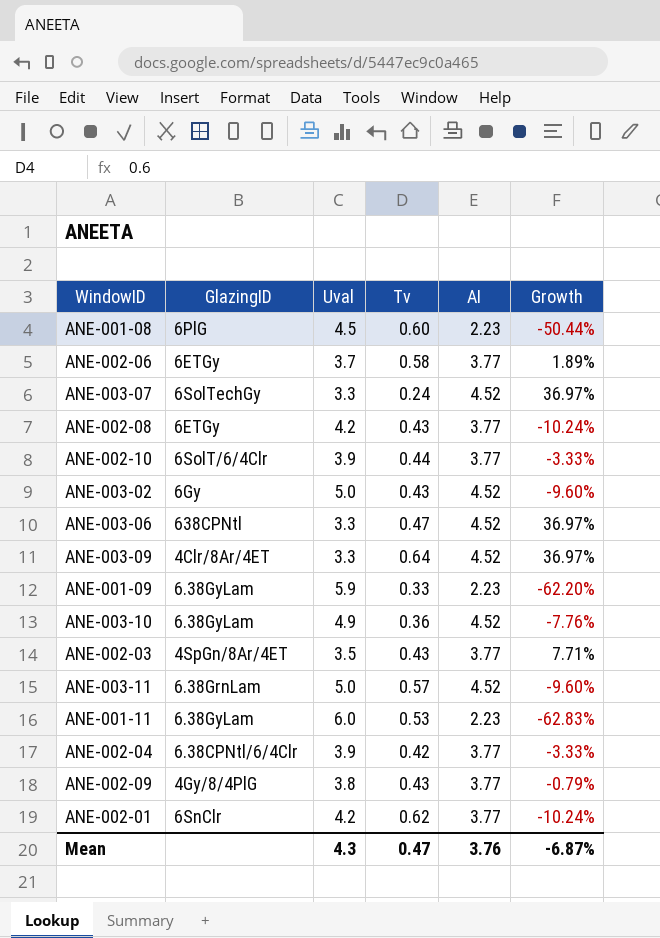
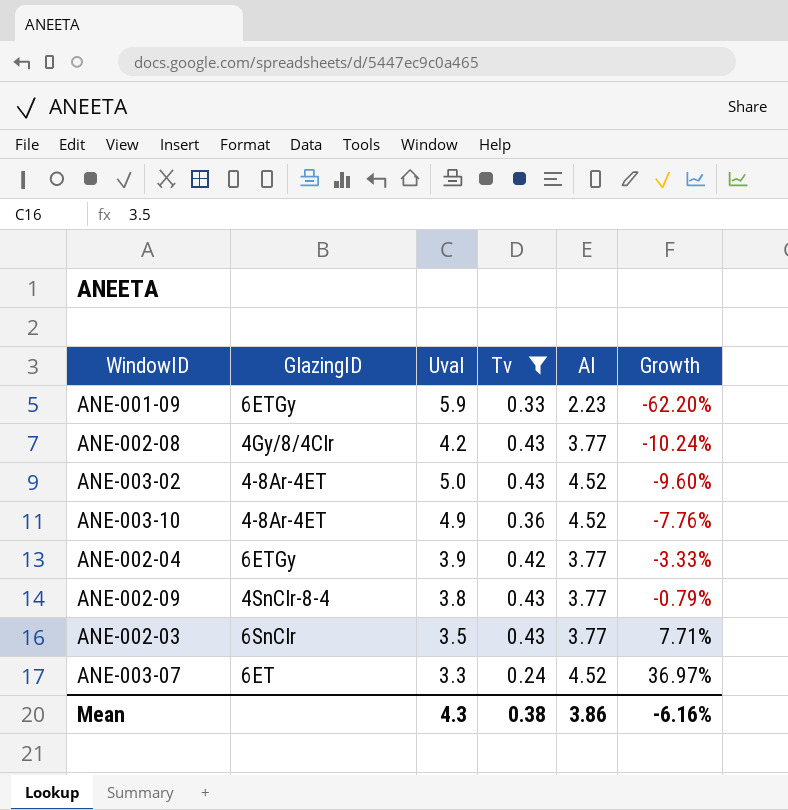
filter: none -> Tv <= 0.43
row order: none -> Growth ascending
ANE-001-09 | GlazingID: 6.38GyLam -> 6ETGy
ANE-002-08 | GlazingID: 6ETGy -> 4Gy/8/4Clr
ANE-003-02 | GlazingID: 6Gy -> 4-8Ar-4ET
ANE-003-10 | GlazingID: 6.38GyLam -> 4-8Ar-4ET
ANE-002-04 | GlazingID: 6.38CPNtl/6/4Clr -> 6ETGy
ANE-002-09 | GlazingID: 4Gy/8/4PlG -> 4SnClr-8-4
ANE-002-03 | GlazingID: 4SpGn/8Ar/4ET -> 6SnClr
ANE-003-07 | GlazingID: 6SolTechGy -> 6ET
Mean | Tv: 0.47 -> 0.38
Mean | AI: 3.76 -> 3.86
Mean | Growth: -6.87% -> -6.16%

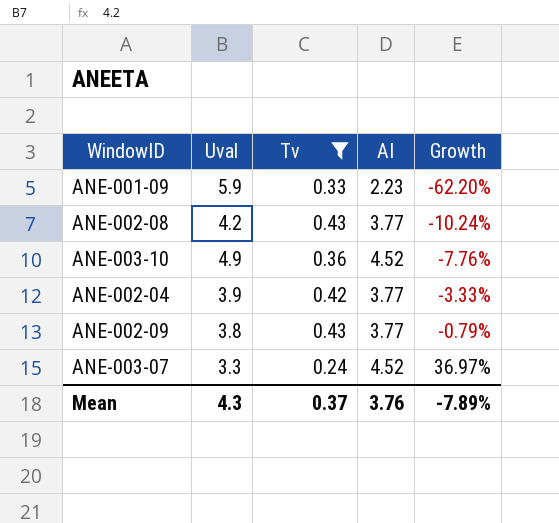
column GlazingID | position: 2 -> none
row ANE-003-02: 4-8Ar-4ET | 5.0 | 0.43 | 4.52 | -9.60% -> none
row ANE-002-03: 6SnClr | 3.5 | 0.43 | 3.77 | 7.71% -> none
Mean | Tv: 0.38 -> 0.37
Mean | AI: 3.86 -> 3.76
Mean | Growth: -6.16% -> -7.89%

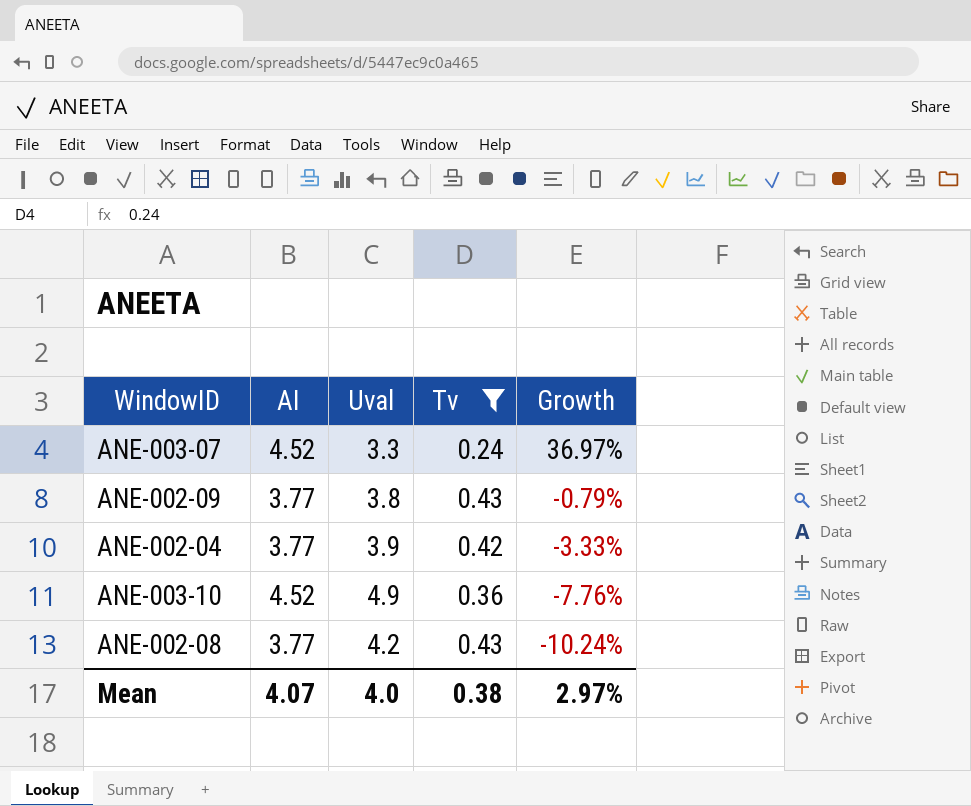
row order: Growth ascending -> Growth descending
column AI | position: 4 -> 2
row ANE-001-09: 5.9 | 0.33 | 2.23 | -62.20% -> none
Mean | AI: 3.76 -> 4.07
Mean | Uval: 4.3 -> 4.0
Mean | Tv: 0.37 -> 0.38
Mean | Growth: -7.89% -> 2.97%

